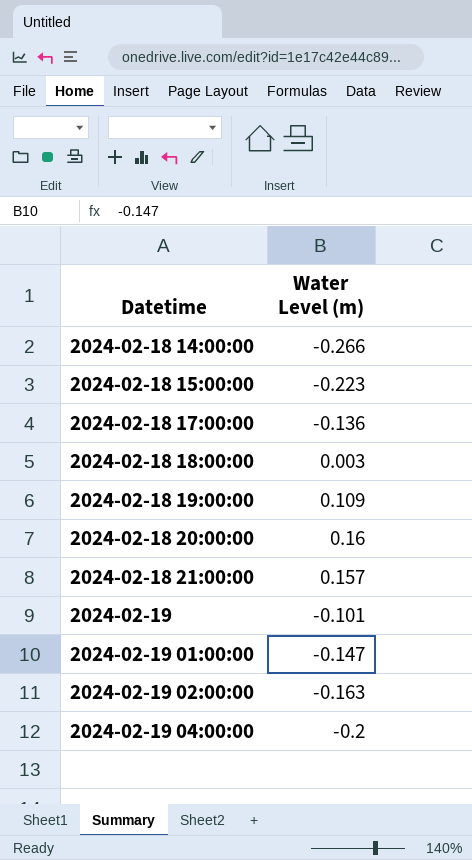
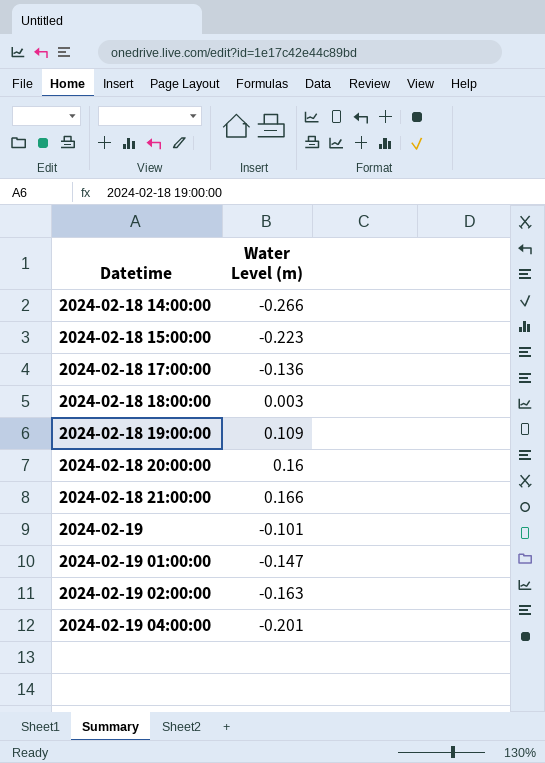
2024-02-18 21:00:00 | Water Level (m): 0.157 -> 0.166
2024-02-19 04:00:00 | Water Level (m): -0.2 -> -0.201

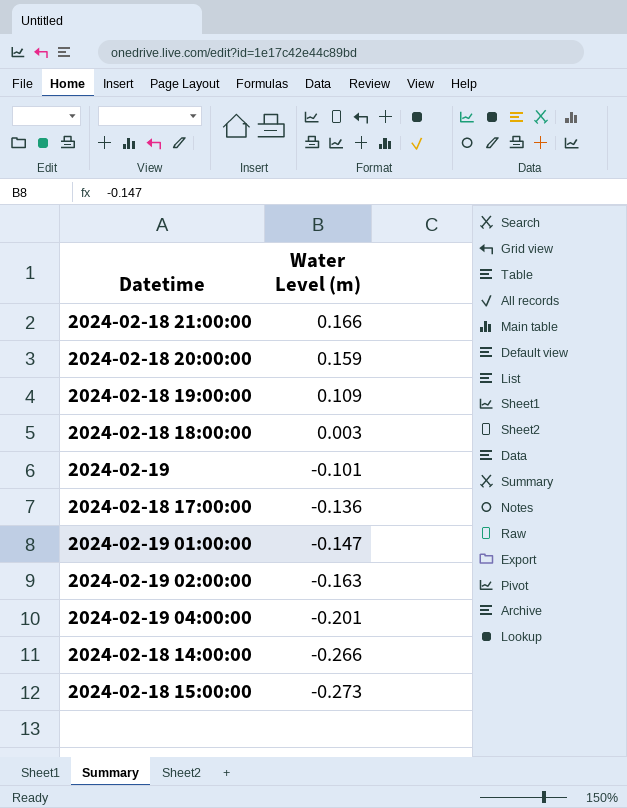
row order: Datetime ascending -> Water Level (m) descending
2024-02-18 20:00:00 | Water Level (m): 0.16 -> 0.159
2024-02-18 15:00:00 | Water Level (m): -0.223 -> -0.273

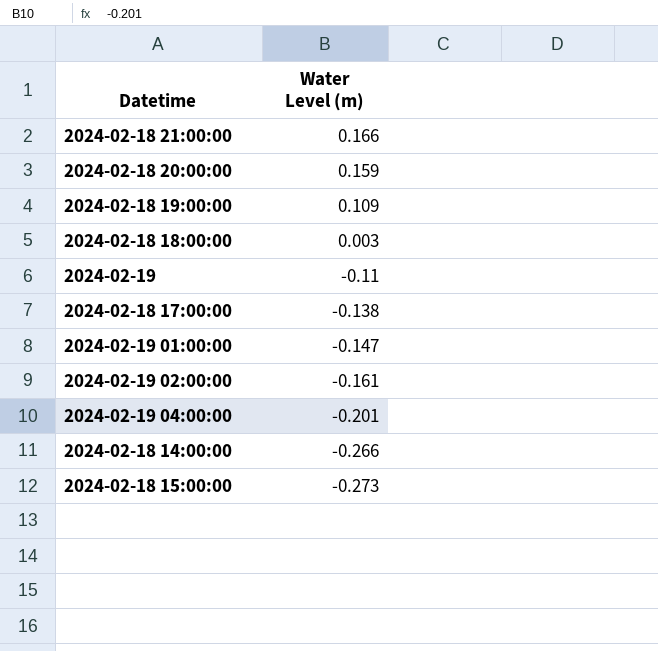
2024-02-19 | Water Level (m): -0.101 -> -0.11
2024-02-18 17:00:00 | Water Level (m): -0.136 -> -0.138
2024-02-19 02:00:00 | Water Level (m): -0.163 -> -0.161

